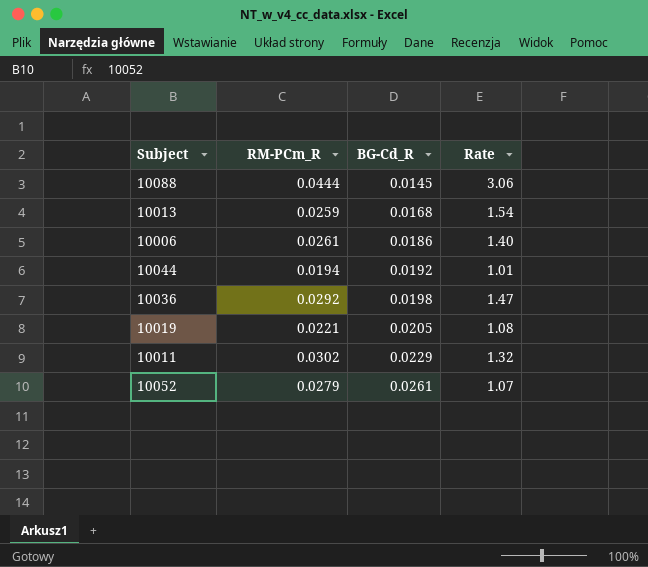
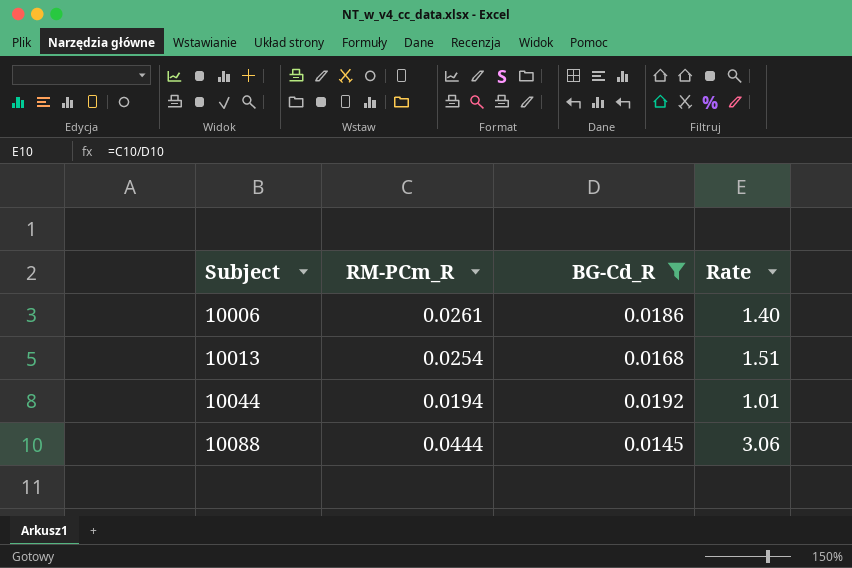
filter: none -> BG-Cd_R <= 0.0192
row order: BG-Cd_R ascending -> Subject ascending
10013 | RM-PCm_R: 0.0259 -> 0.0254
10013 | Rate: 1.54 -> 1.51

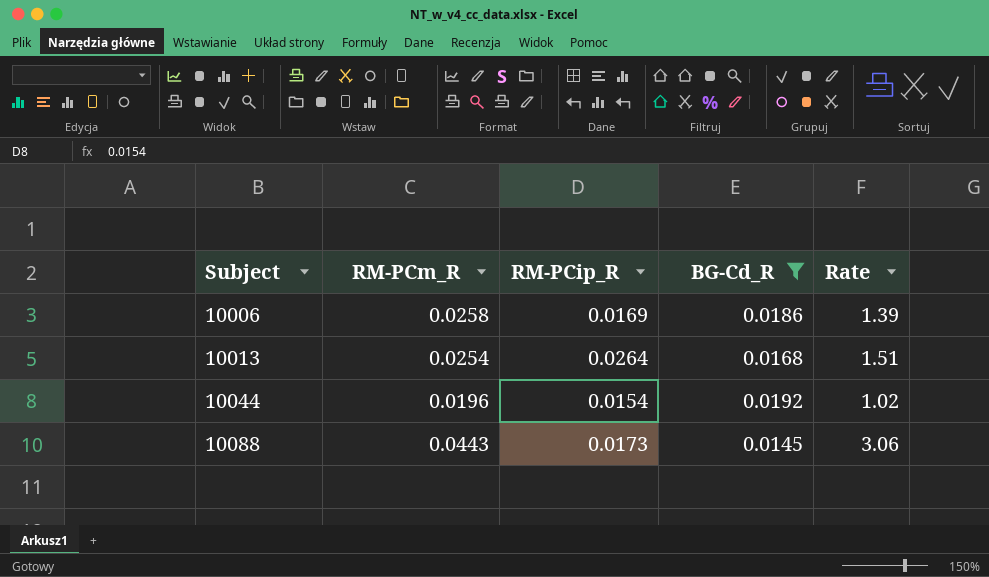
column RM-PCip_R | position: none -> 3
10006 | RM-PCm_R: 0.0261 -> 0.0258
10006 | Rate: 1.40 -> 1.39
10044 | RM-PCm_R: 0.0194 -> 0.0196
10044 | Rate: 1.01 -> 1.02
10088 | RM-PCm_R: 0.0444 -> 0.0443

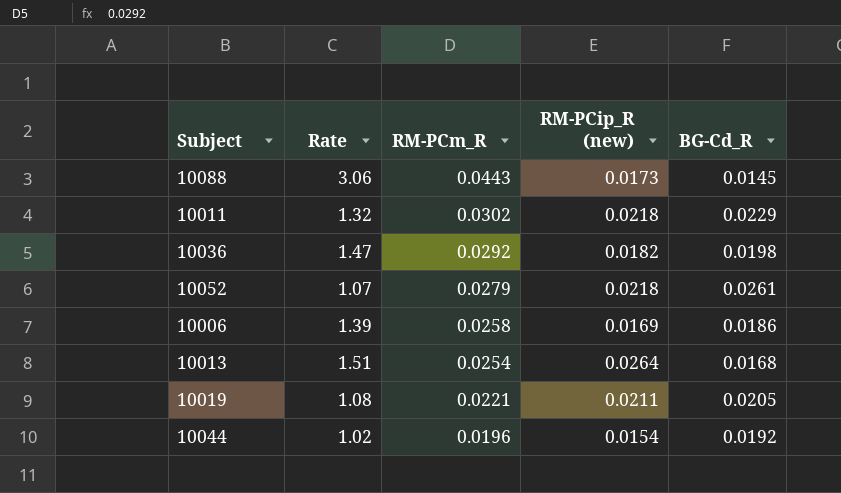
filter: BG-Cd_R <= 0.0192 -> none
row order: Subject ascending -> RM-PCm_R descending
column Rate | position: 5 -> 2
column name: RM-PCip_R -> RM-PCip_R (new)

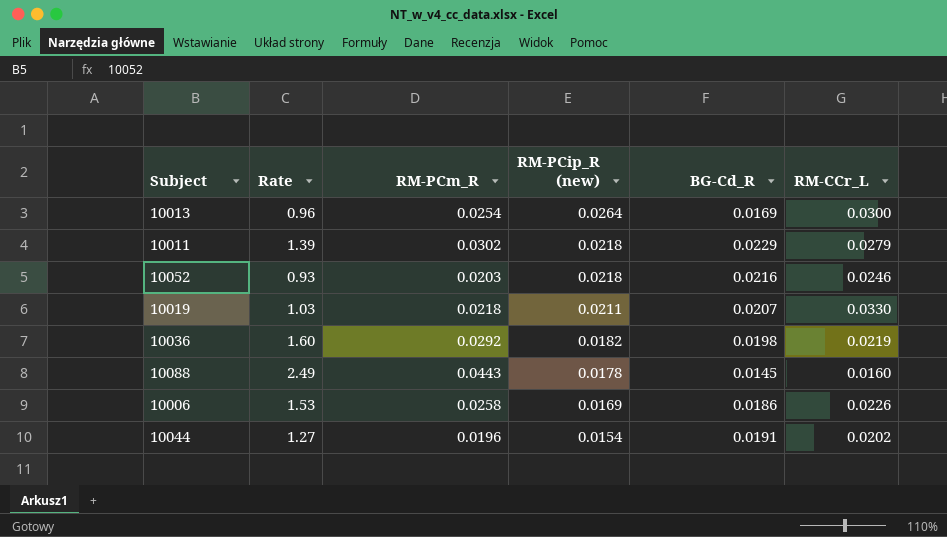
row order: RM-PCm_R descending -> RM-PCip_R (new) descending
column Rate | formula: [RM-PCm_R] / [BG-Cd_R] -> [RM-PCm_R] / [RM-PCip_R (new)]
column RM-CCr_L | position: none -> 6
10013 | BG-Cd_R: 0.0168 -> 0.0169
10052 | RM-PCm_R: 0.0279 -> 0.0203
10052 | BG-Cd_R: 0.0261 -> 0.0216
10019 | RM-PCm_R: 0.0221 -> 0.0218
10019 | BG-Cd_R: 0.0205 -> 0.0207
10088 | RM-PCip_R (new): 0.0173 -> 0.0178
10044 | BG-Cd_R: 0.0192 -> 0.0191

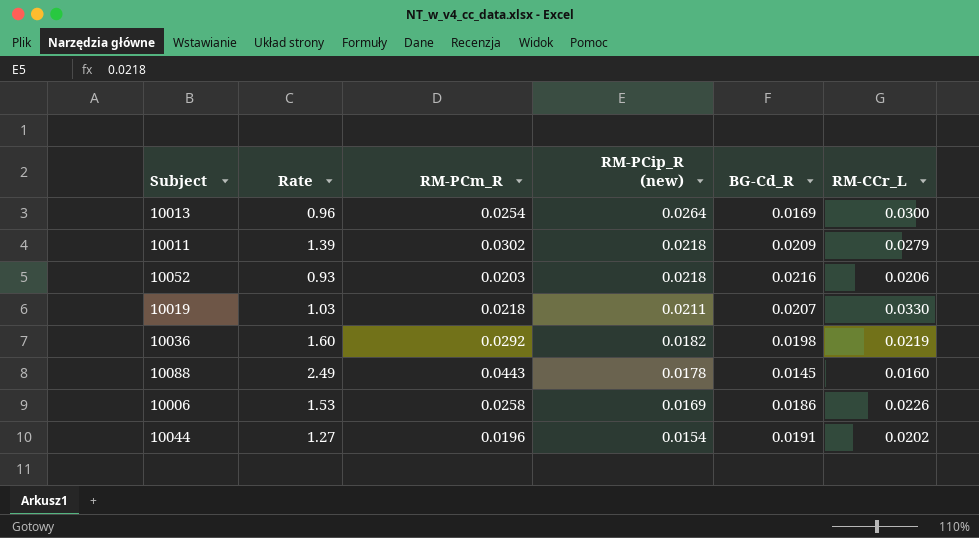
10011 | BG-Cd_R: 0.0229 -> 0.0209
10052 | RM-CCr_L: 0.0246 -> 0.0206

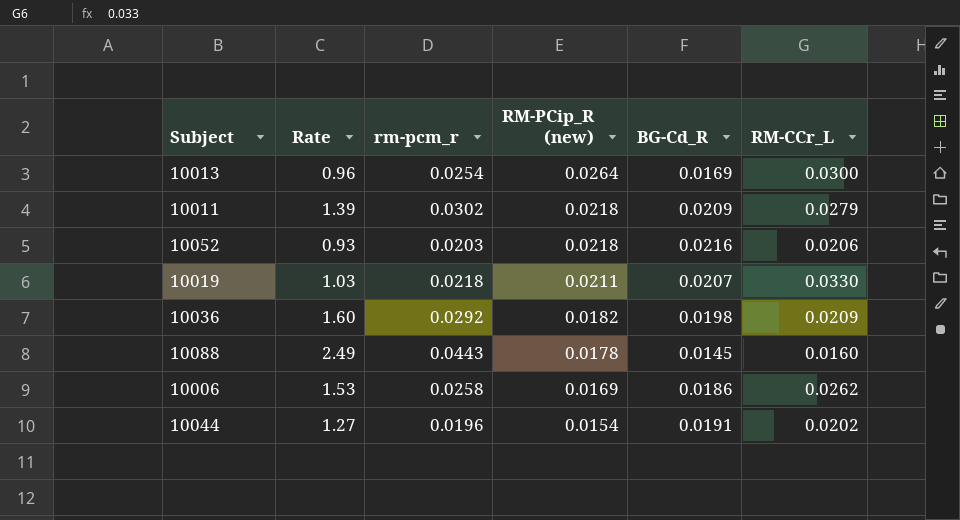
column name: RM-PCm_R -> rm-pcm_r
10036 | RM-CCr_L: 0.0219 -> 0.0209
10006 | RM-CCr_L: 0.0226 -> 0.0262

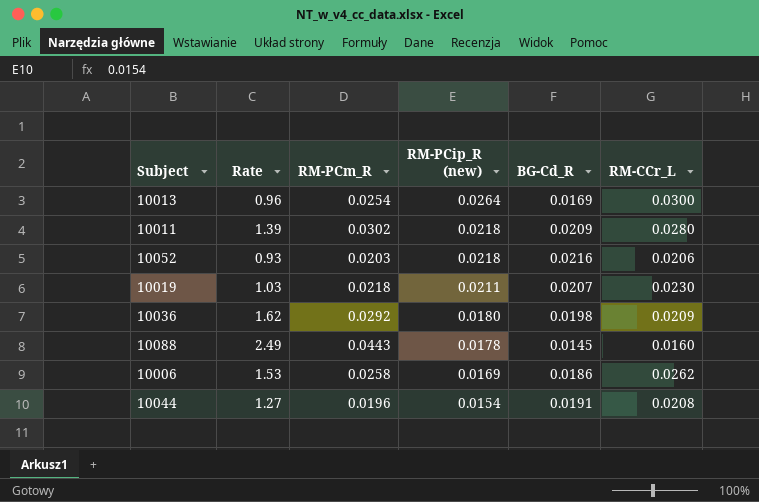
column name: rm-pcm_r -> RM-PCm_R
10011 | RM-CCr_L: 0.0279 -> 0.0280
10019 | RM-CCr_L: 0.0330 -> 0.0230
10036 | Rate: 1.60 -> 1.62
10036 | RM-PCip_R (new): 0.0182 -> 0.0180
10044 | RM-CCr_L: 0.0202 -> 0.0208

